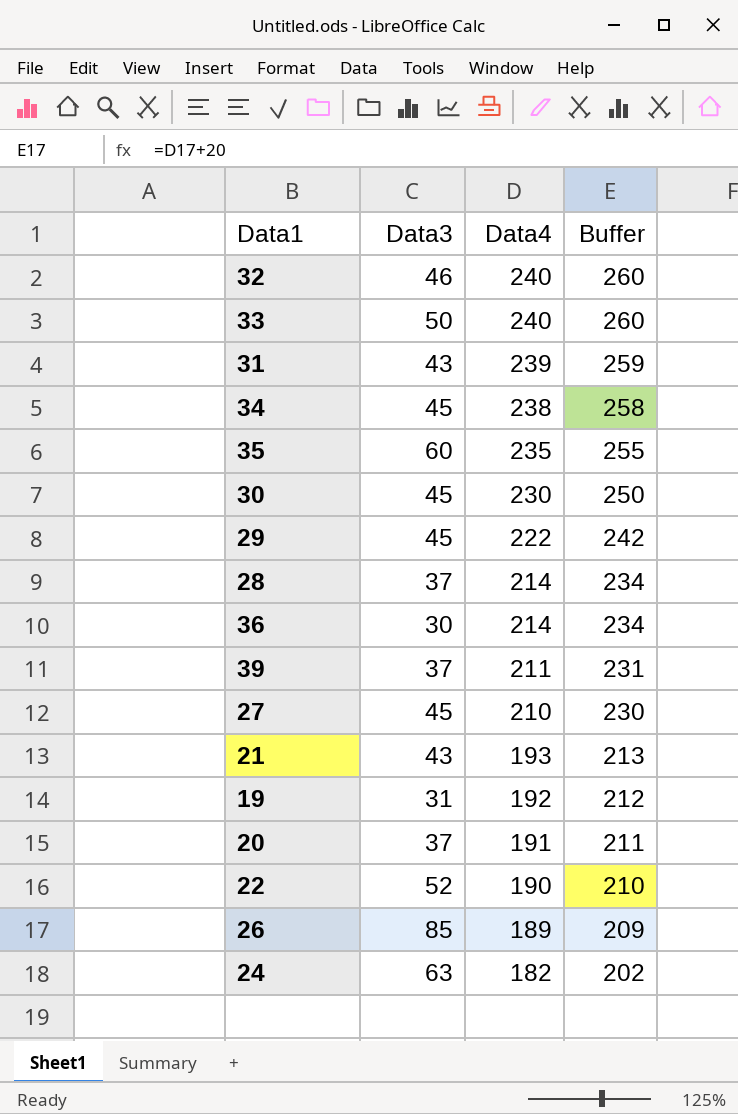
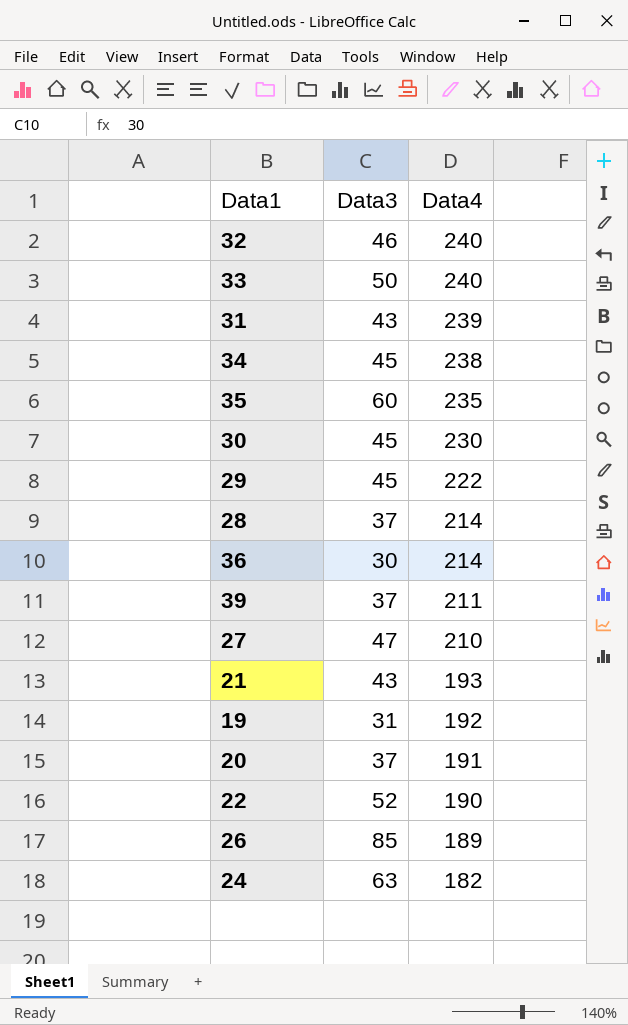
column Buffer | formula: [Data4] + 20 -> none
27 | Data3: 45 -> 47

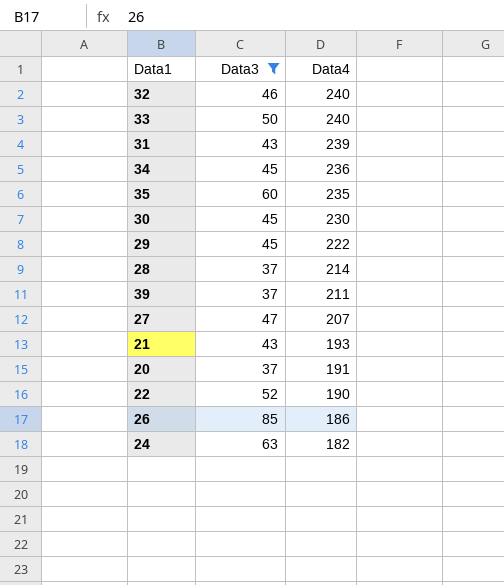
filter: none -> Data3 >= 37
34 | Data4: 238 -> 236
27 | Data4: 210 -> 207
26 | Data4: 189 -> 186

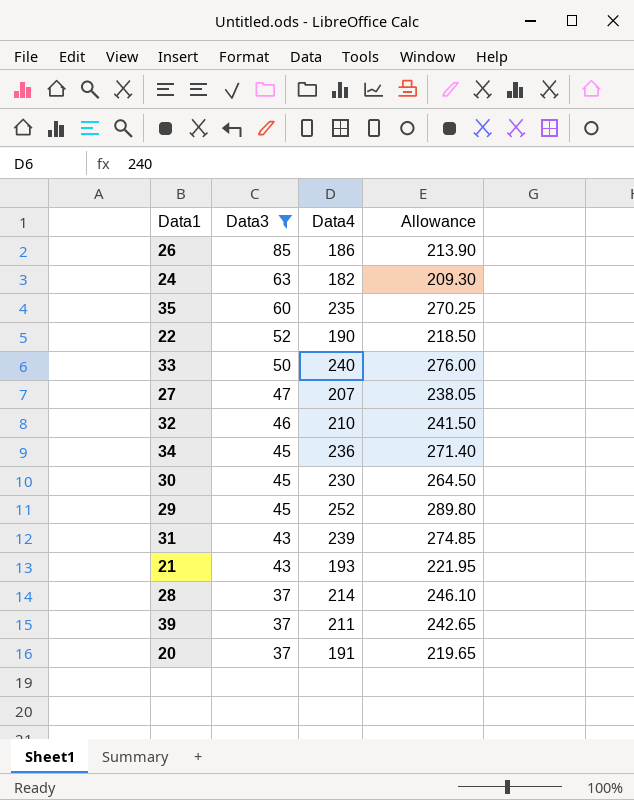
row order: Data4 descending -> Data3 descending
column Allowance | formula: none -> [Data4] * 1.15
32 | Data4: 240 -> 210
29 | Data4: 222 -> 252

